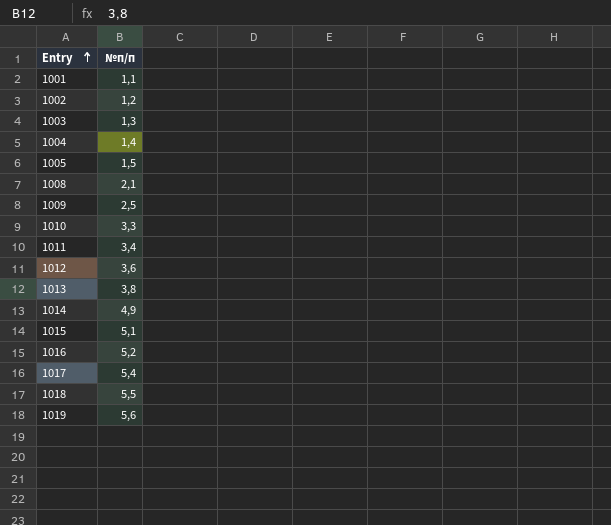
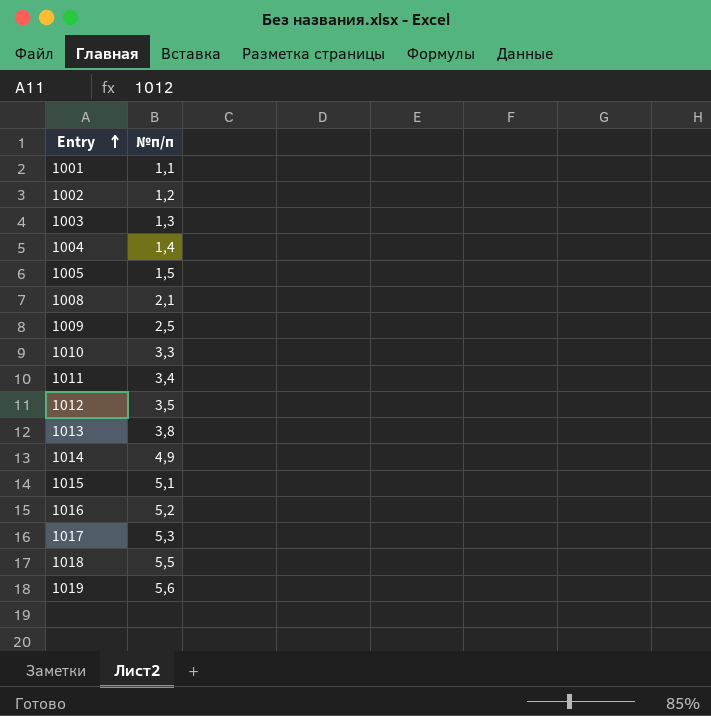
1012 | №п/п: 3,6 -> 3,5
1017 | №п/п: 5,4 -> 5,3

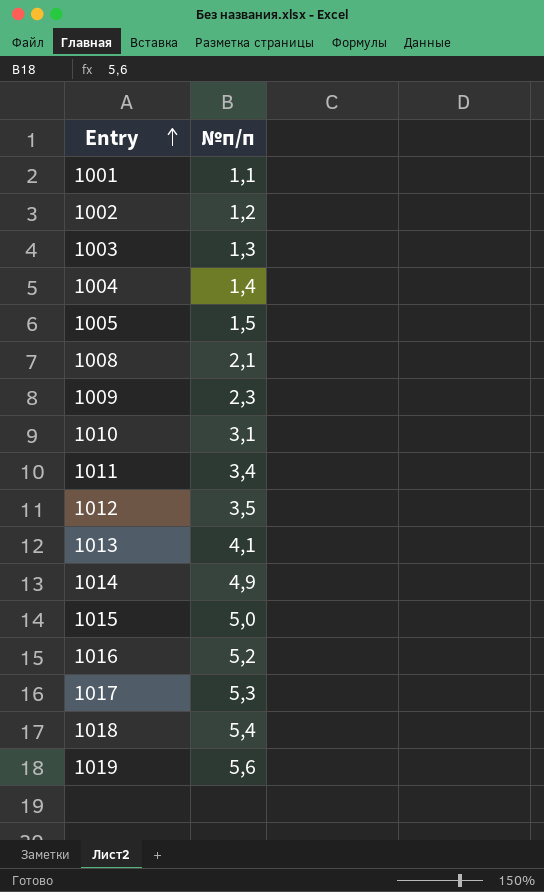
1009 | №п/п: 2,5 -> 2,3
1010 | №п/п: 3,3 -> 3,1
1013 | №п/п: 3,8 -> 4,1
1015 | №п/п: 5,1 -> 5,0
1018 | №п/п: 5,5 -> 5,4

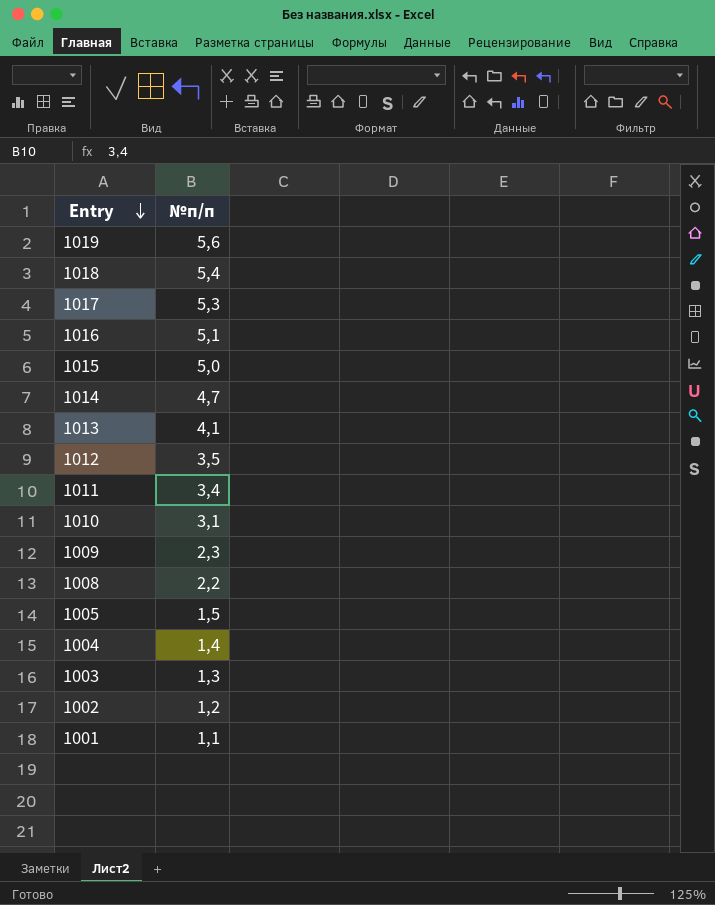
row order: Entry ascending -> Entry descending
1016 | №п/п: 5,2 -> 5,1
1014 | №п/п: 4,9 -> 4,7
1008 | №п/п: 2,1 -> 2,2

